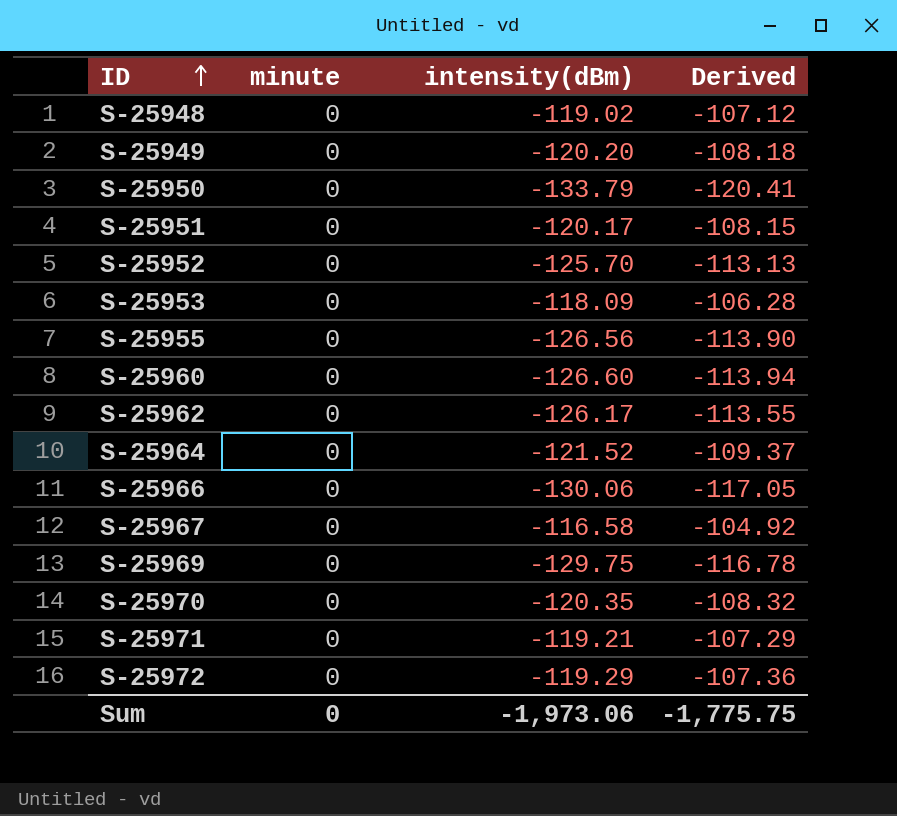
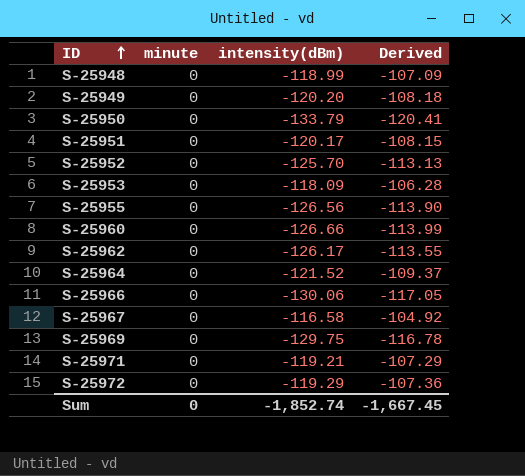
row S-25970: 0 | -120.35 | -108.32 -> none
S-25948 | intensity(dBm): -119.02 -> -118.99
S-25948 | Derived: -107.12 -> -107.09
S-25960 | intensity(dBm): -126.60 -> -126.66
S-25960 | Derived: -113.94 -> -113.99
Sum | intensity(dBm): -1,973.06 -> -1,852.74
Sum | Derived: -1,775.75 -> -1,667.45

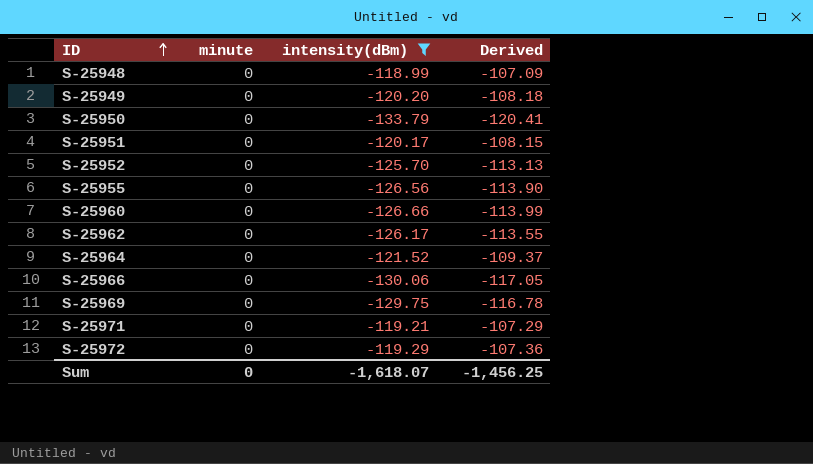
filter: none -> intensity(dBm) <= -118.99
Sum | intensity(dBm): -1,852.74 -> -1,618.07
Sum | Derived: -1,667.45 -> -1,456.25

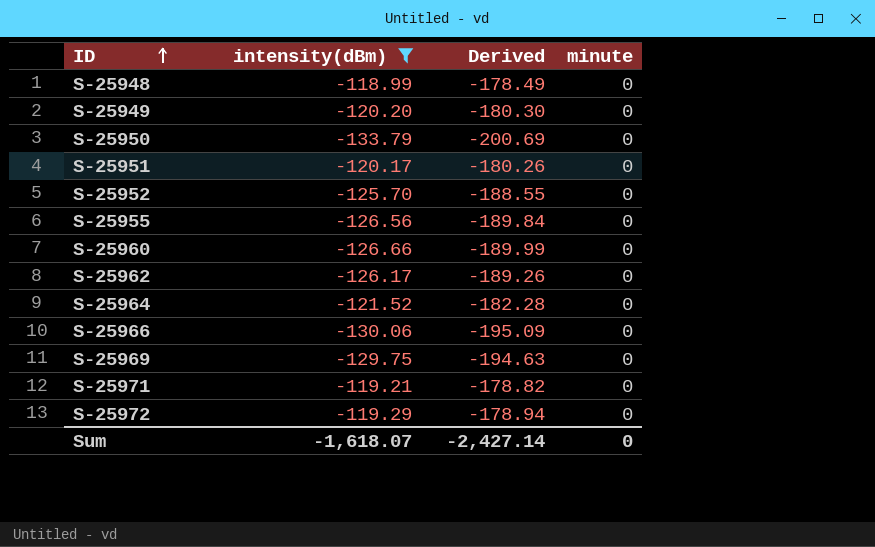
column Derived | formula: [intensity(dBm)] * 0.9 -> [intensity(dBm)] * 1.5
column minute | position: 2 -> 4
Sum | Derived: -1,456.25 -> -2,427.14

